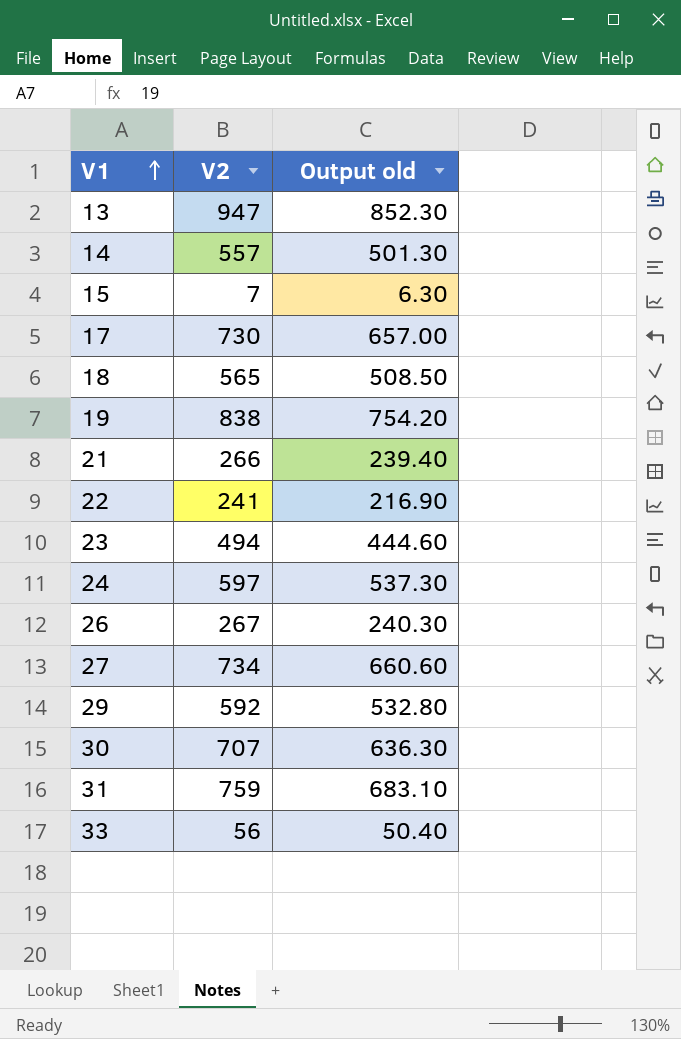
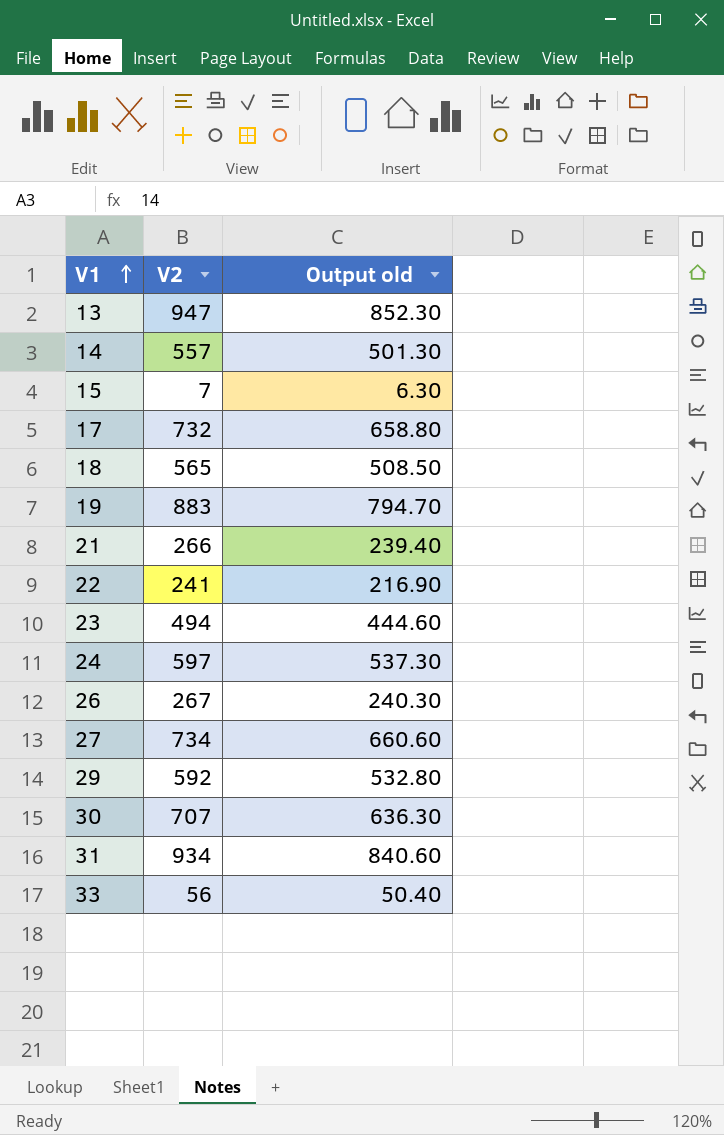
17 | V2: 730 -> 732
17 | Output old: 657.00 -> 658.80
19 | V2: 838 -> 883
19 | Output old: 754.20 -> 794.70
31 | V2: 759 -> 934
31 | Output old: 683.10 -> 840.60

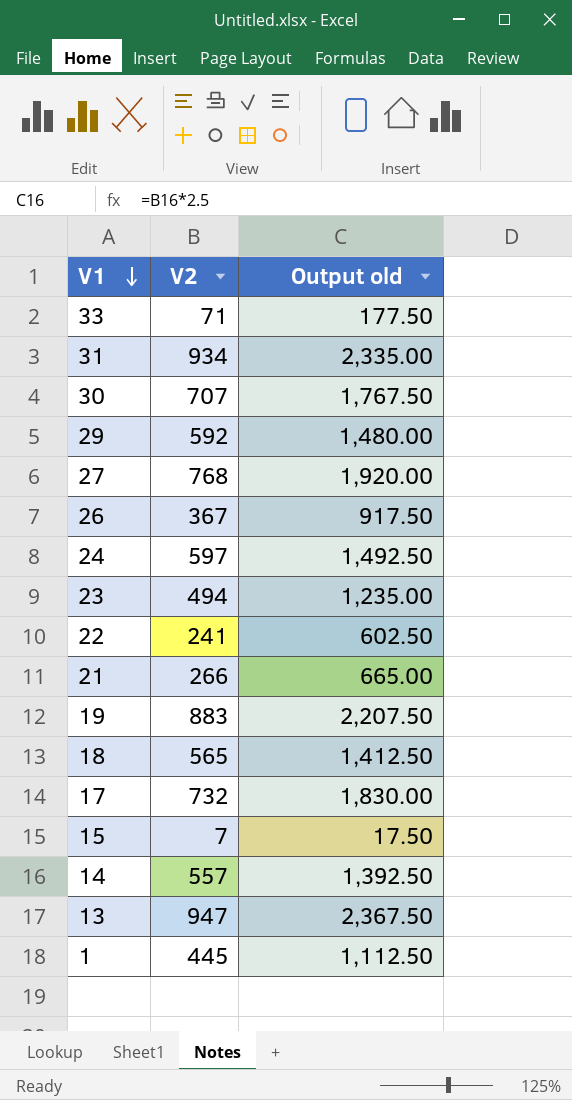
row order: V1 ascending -> V1 descending
column Output old | formula: [V2] * 0.9 -> [V2] * 2.5
33 | V2: 56 -> 71
27 | V2: 734 -> 768
26 | V2: 267 -> 367
row 1: none -> 445 | 1,112.50

